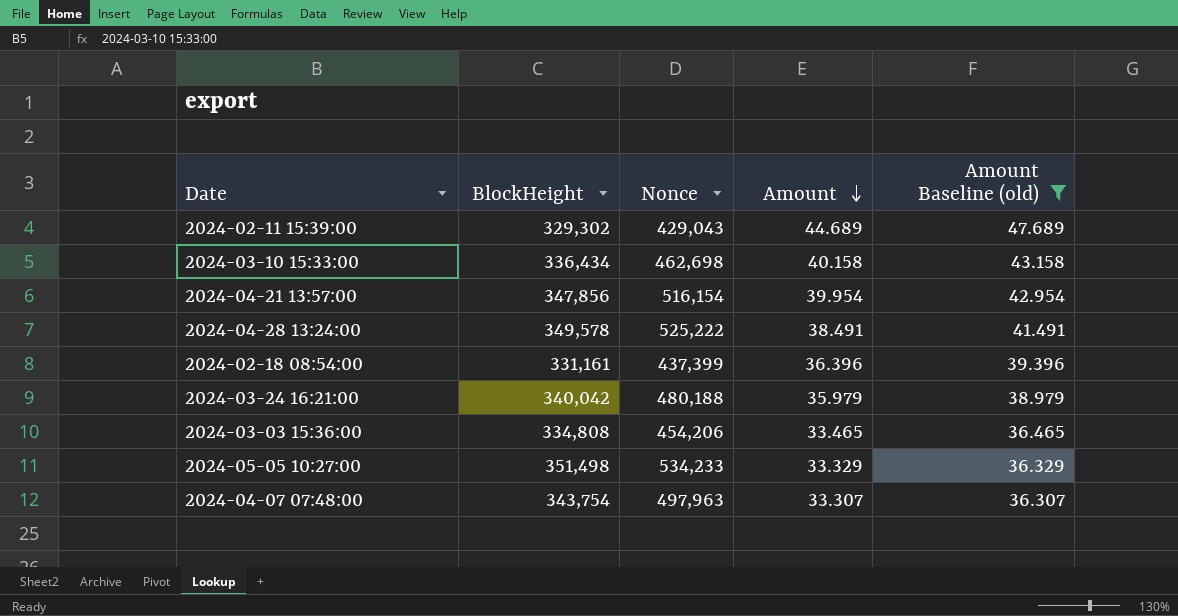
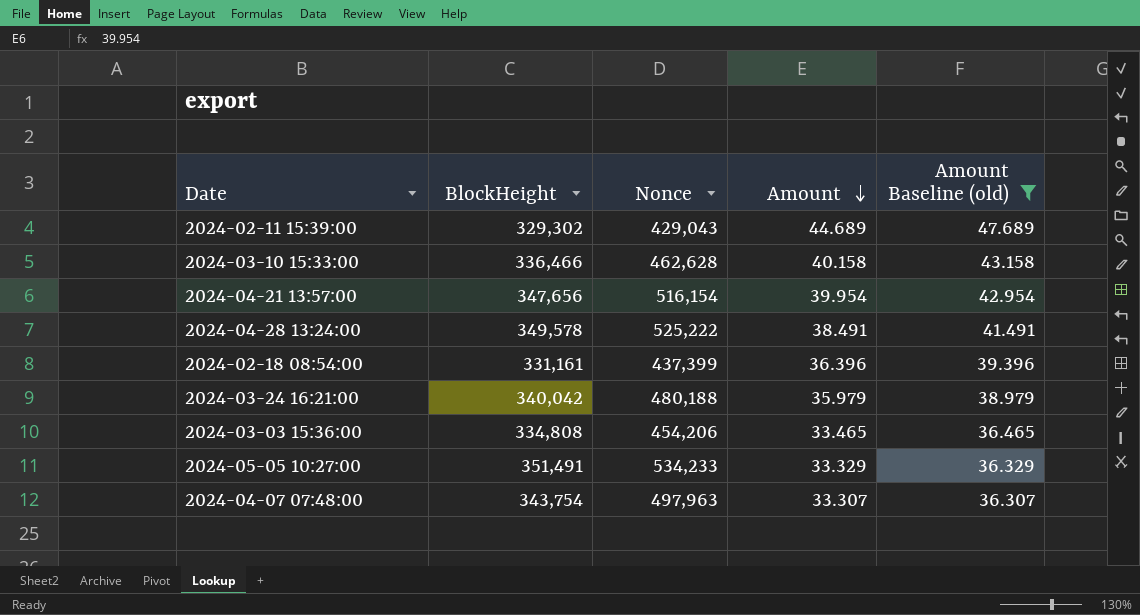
2024-03-10 15:33:00 | BlockHeight: 336,434 -> 336,466
2024-03-10 15:33:00 | Nonce: 462,698 -> 462,628
2024-04-21 13:57:00 | BlockHeight: 347,856 -> 347,656
2024-05-05 10:27:00 | BlockHeight: 351,498 -> 351,491

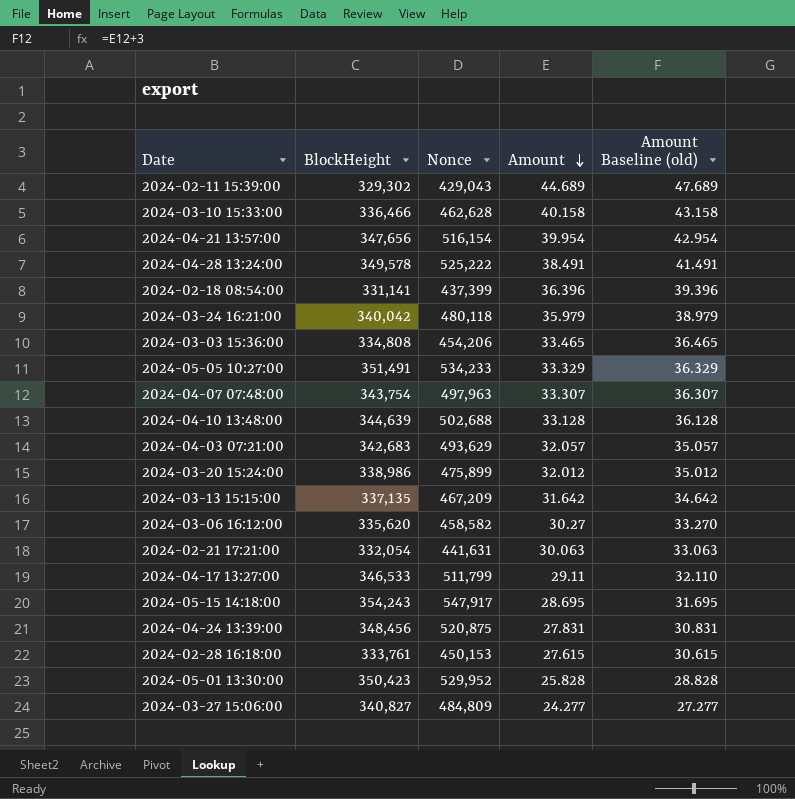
filter: Amount Baseline (old) >= 36.307 -> none
2024-02-18 08:54:00 | BlockHeight: 331,161 -> 331,141
2024-03-24 16:21:00 | Nonce: 480,188 -> 480,118

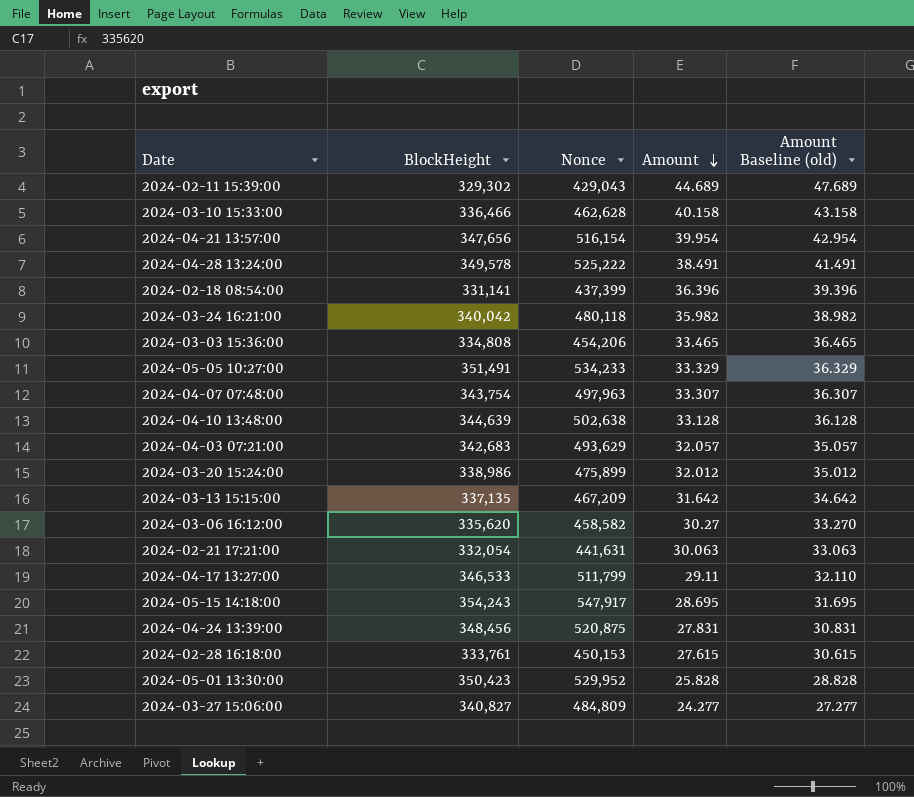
2024-03-24 16:21:00 | Amount: 35.979 -> 35.982
2024-03-24 16:21:00 | Amount Baseline (old): 38.979 -> 38.982
2024-04-10 13:48:00 | Nonce: 502,688 -> 502,638

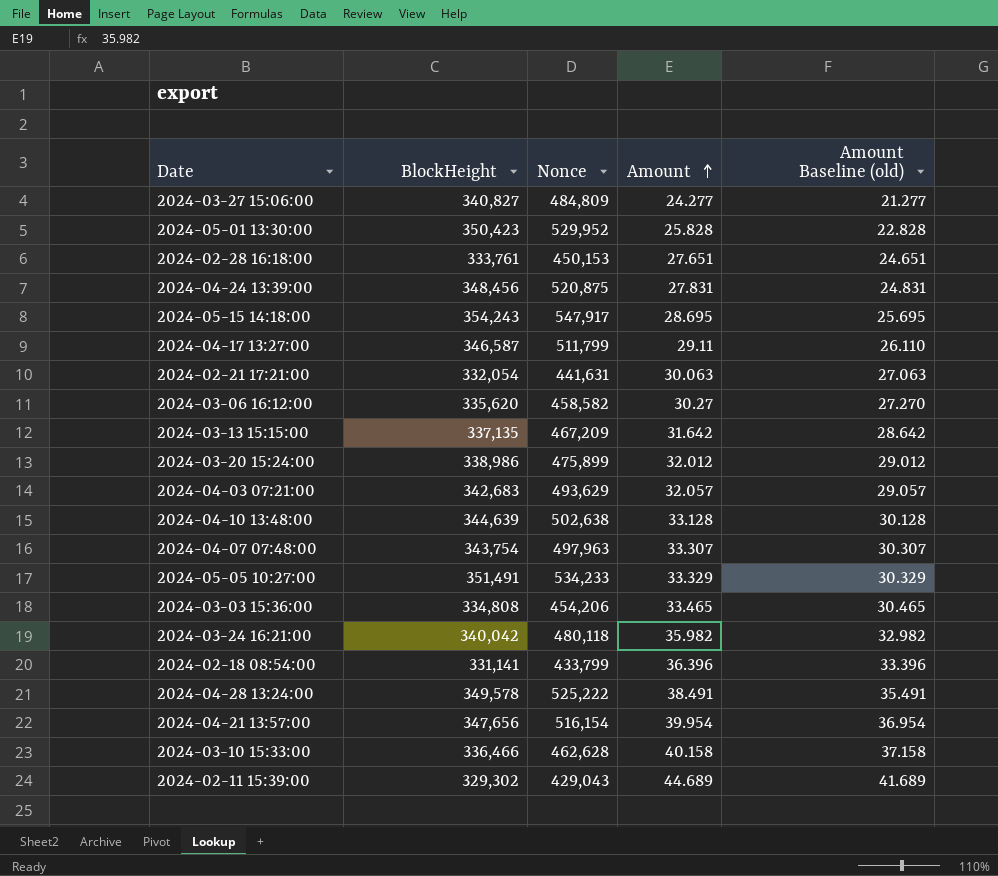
row order: Amount descending -> Amount ascending
column Amount Baseline (old) | formula: [Amount] + 3 -> [Amount] - 3
2024-02-28 16:18:00 | Amount: 27.615 -> 27.651
2024-04-17 13:27:00 | BlockHeight: 346,533 -> 346,587
2024-02-18 08:54:00 | Nonce: 437,399 -> 433,799

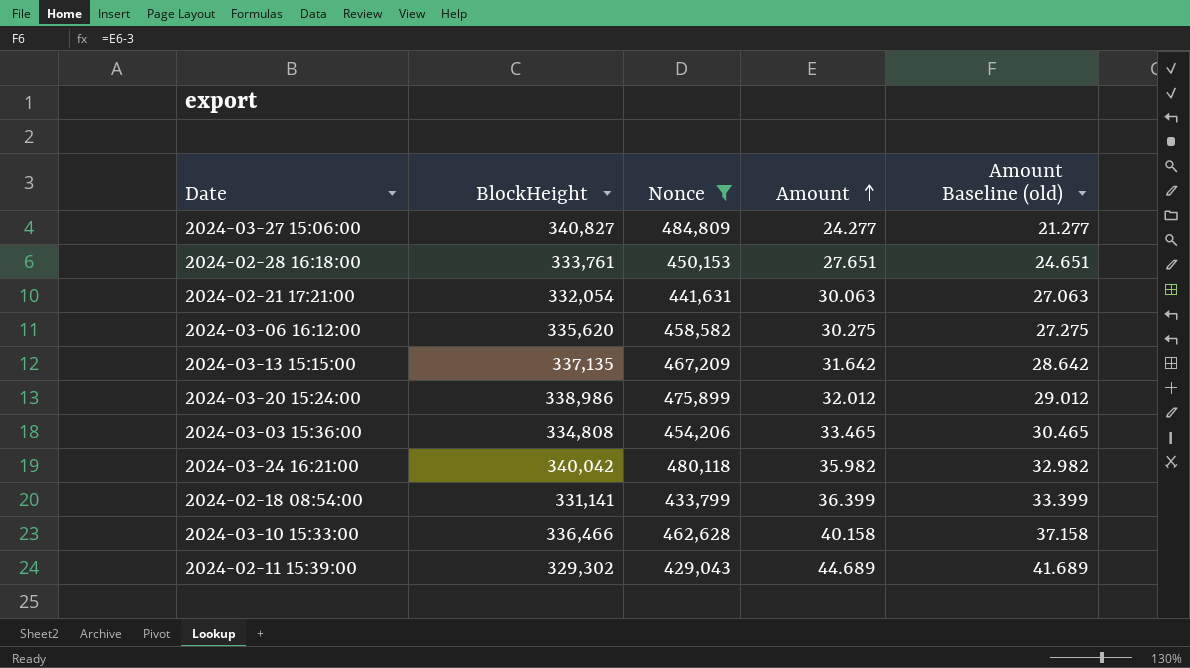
filter: none -> Nonce <= 484,809
2024-03-06 16:12:00 | Amount: 30.27 -> 30.275
2024-03-06 16:12:00 | Amount Baseline (old): 27.270 -> 27.275
2024-02-18 08:54:00 | Amount: 36.396 -> 36.399
2024-02-18 08:54:00 | Amount Baseline (old): 33.396 -> 33.399

